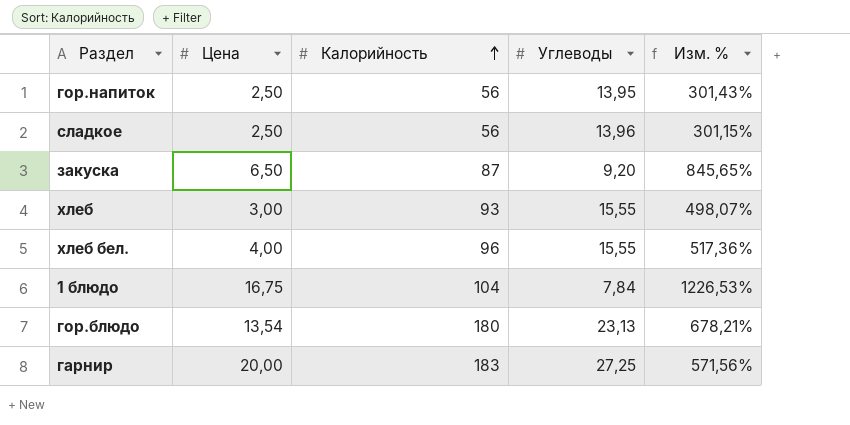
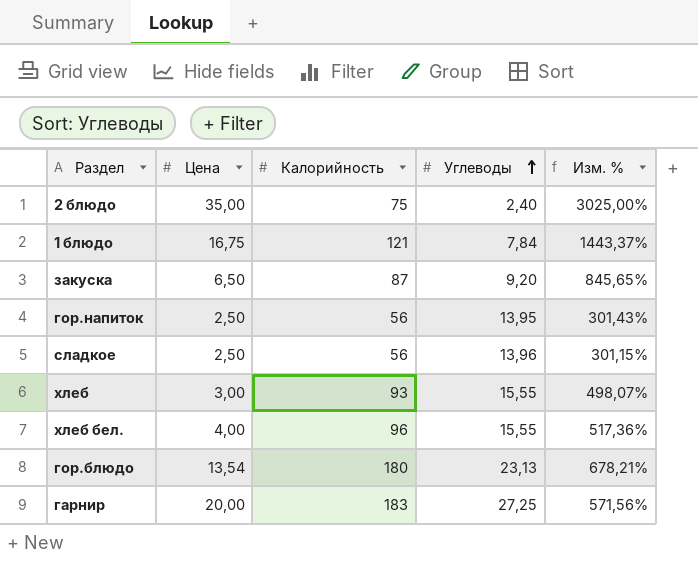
row order: Калорийность ascending -> Углеводы ascending
row 2 блюдо: none -> 35,00 | 75 | 2,40 | 3025,00%
1 блюдо | Калорийность: 104 -> 121
1 блюдо | Изм. %: 1226,53% -> 1443,37%

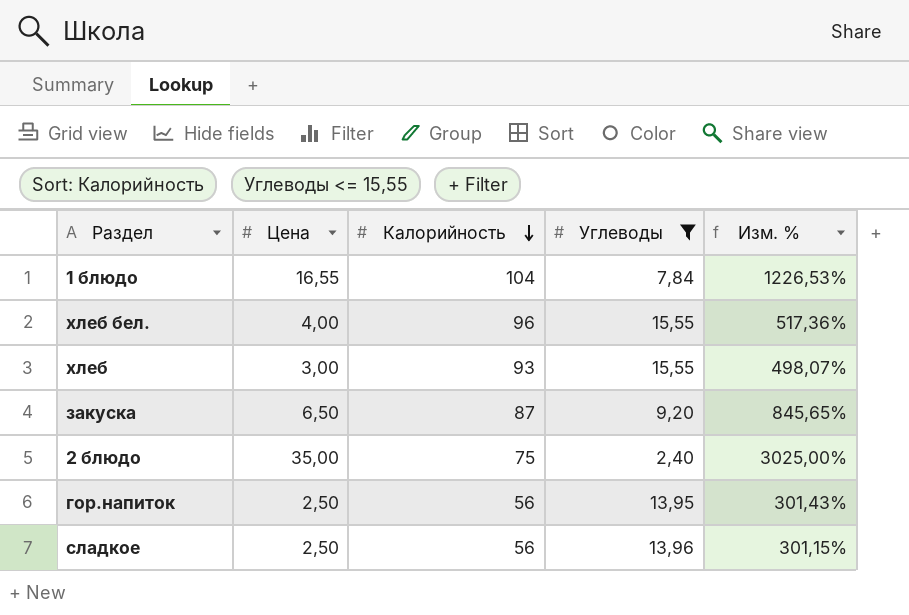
filter: none -> Углеводы <= 15,55
row order: Углеводы ascending -> Калорийность descending
1 блюдо | Цена: 16,75 -> 16,55
1 блюдо | Калорийность: 121 -> 104
1 блюдо | Изм. %: 1443,37% -> 1226,53%

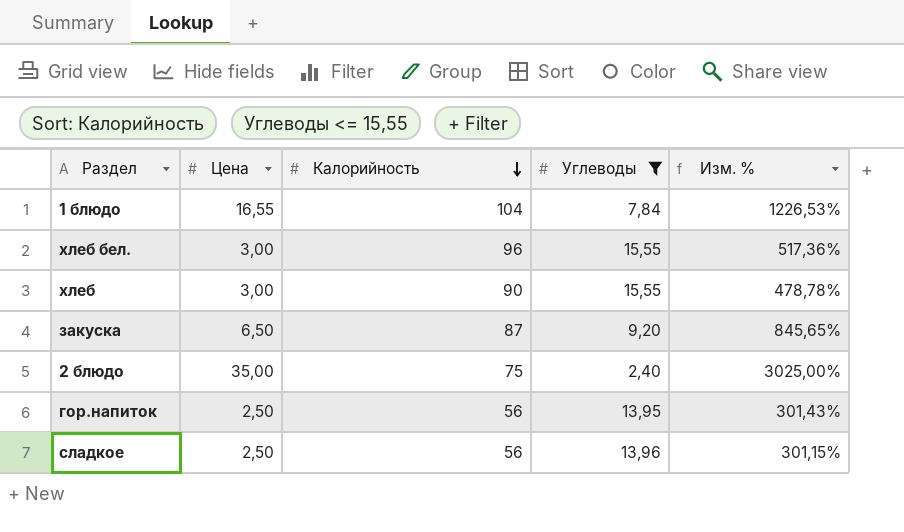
хлеб бел. | Цена: 4,00 -> 3,00
хлеб | Калорийность: 93 -> 90
хлеб | Изм. %: 498,07% -> 478,78%

